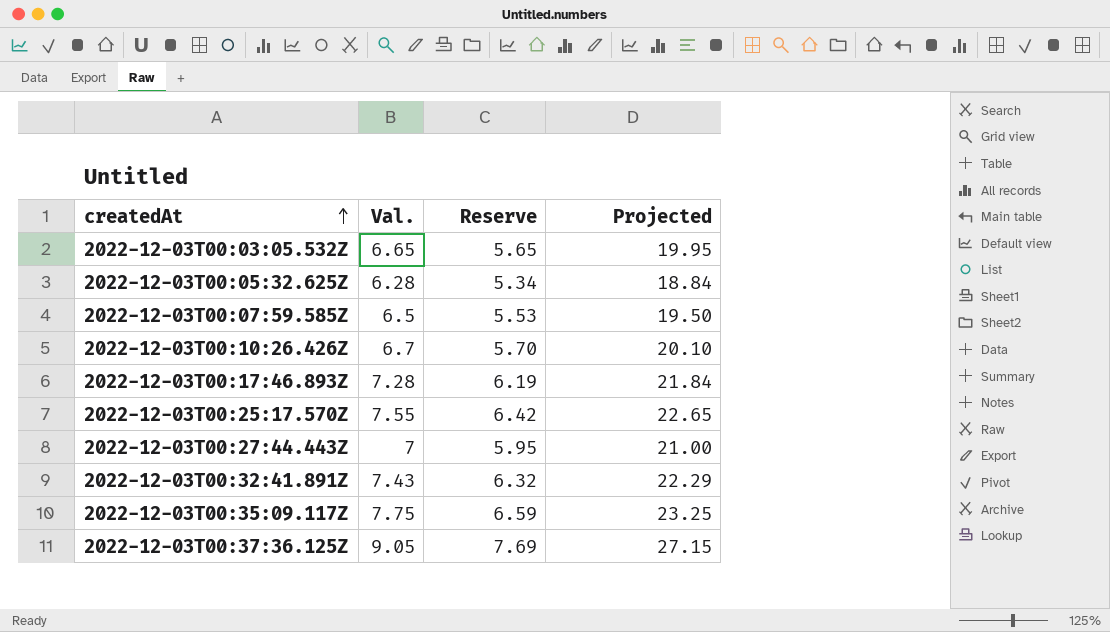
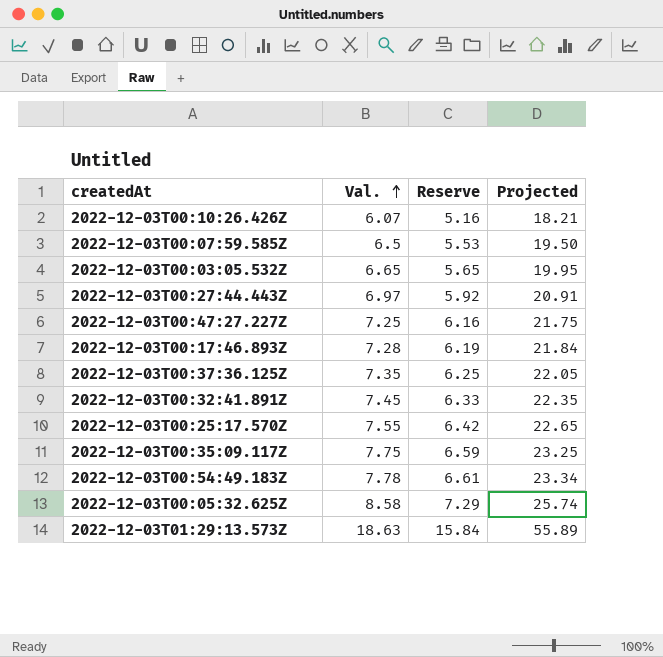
row order: createdAt ascending -> Val. ascending
2022-12-03T00:10:26.426Z | Val.: 6.7 -> 6.07
2022-12-03T00:10:26.426Z | Reserve: 5.70 -> 5.16
2022-12-03T00:10:26.426Z | Projected: 20.10 -> 18.21
2022-12-03T00:27:44.443Z | Val.: 7 -> 6.97
2022-12-03T00:27:44.443Z | Reserve: 5.95 -> 5.92
2022-12-03T00:27:44.443Z | Projected: 21.00 -> 20.91
row 2022-12-03T00:47:27.227Z: none -> 7.25 | 6.16 | 21.75
2022-12-03T00:37:36.125Z | Val.: 9.05 -> 7.35
2022-12-03T00:37:36.125Z | Reserve: 7.69 -> 6.25
2022-12-03T00:37:36.125Z | Projected: 27.15 -> 22.05
2022-12-03T00:32:41.891Z | Val.: 7.43 -> 7.45
2022-12-03T00:32:41.891Z | Reserve: 6.32 -> 6.33
2022-12-03T00:32:41.891Z | Projected: 22.29 -> 22.35
row 2022-12-03T00:54:49.183Z: none -> 7.78 | 6.61 | 23.34
2022-12-03T00:05:32.625Z | Val.: 6.28 -> 8.58
2022-12-03T00:05:32.625Z | Reserve: 5.34 -> 7.29
2022-12-03T00:05:32.625Z | Projected: 18.84 -> 25.74
row 2022-12-03T01:29:13.573Z: none -> 18.63 | 15.84 | 55.89

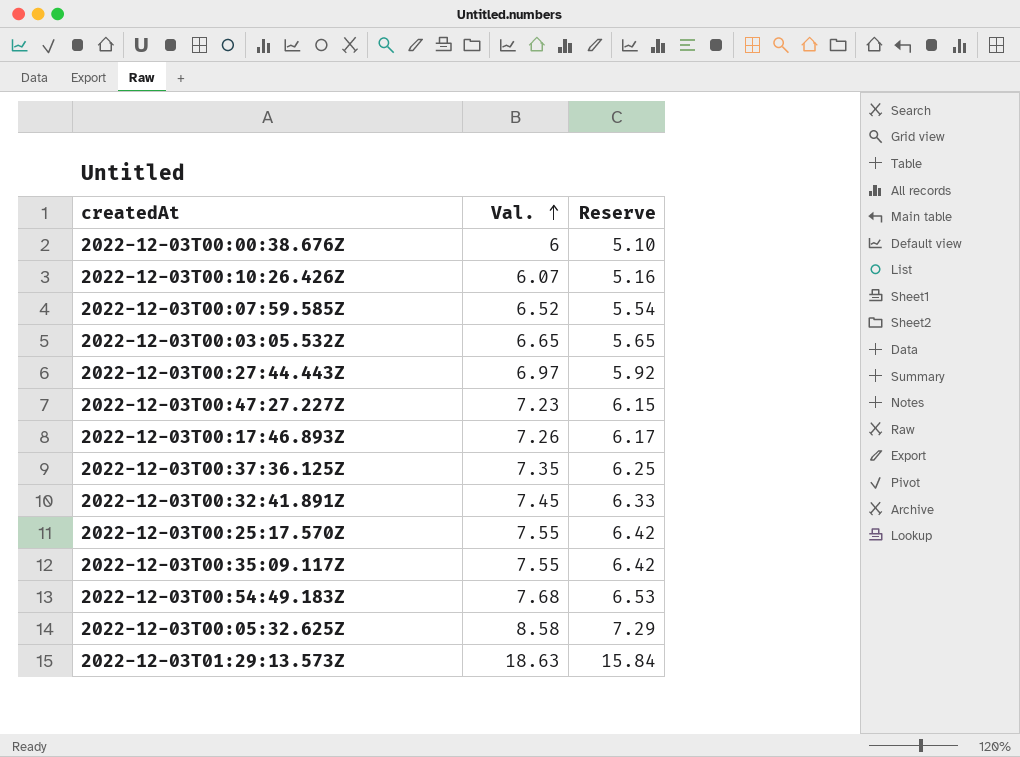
column Projected | formula: [Val.] * 3 -> none
row 2022-12-03T00:00:38.676Z: none -> 6 | 5.10
2022-12-03T00:07:59.585Z | Val.: 6.5 -> 6.52
2022-12-03T00:07:59.585Z | Reserve: 5.53 -> 5.54
2022-12-03T00:47:27.227Z | Val.: 7.25 -> 7.23
2022-12-03T00:47:27.227Z | Reserve: 6.16 -> 6.15
2022-12-03T00:17:46.893Z | Val.: 7.28 -> 7.26
2022-12-03T00:17:46.893Z | Reserve: 6.19 -> 6.17
2022-12-03T00:35:09.117Z | Val.: 7.75 -> 7.55
2022-12-03T00:35:09.117Z | Reserve: 6.59 -> 6.42
2022-12-03T00:54:49.183Z | Val.: 7.78 -> 7.68
2022-12-03T00:54:49.183Z | Reserve: 6.61 -> 6.53

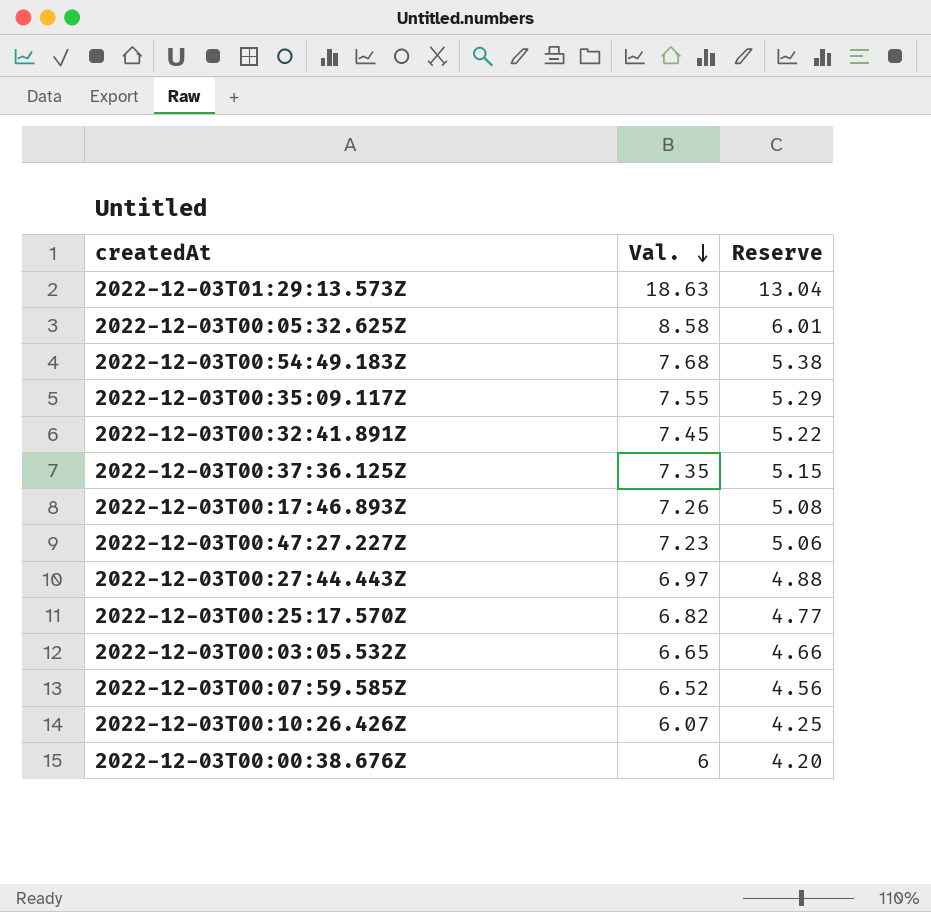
row order: Val. ascending -> Val. descending
column Reserve | formula: [Val.] * 0.85 -> [Val.] * 0.7
2022-12-03T00:25:17.570Z | Val.: 7.55 -> 6.82

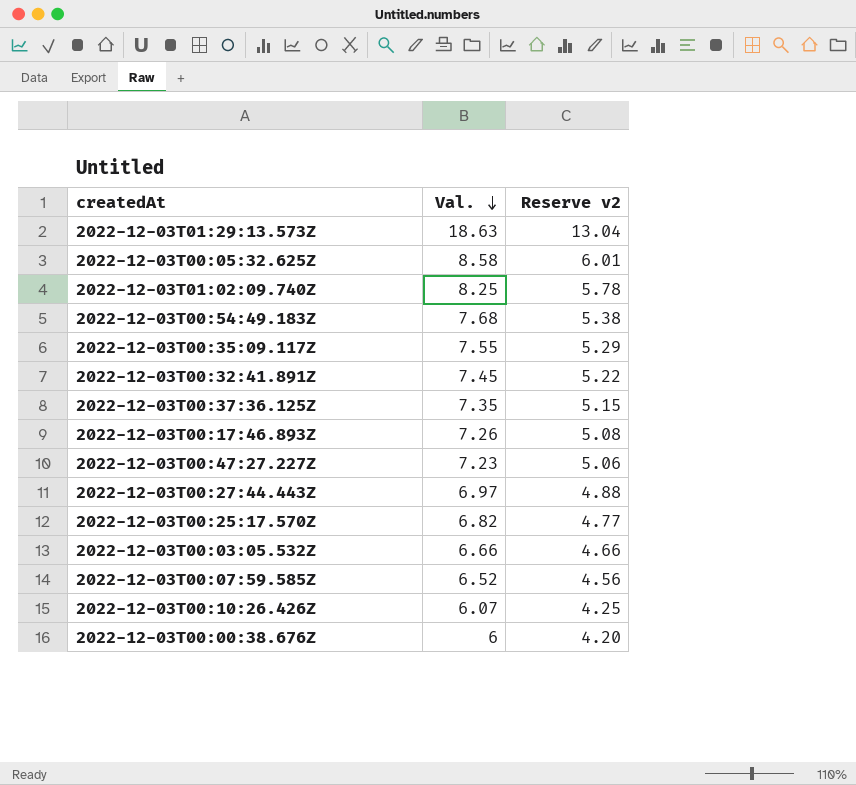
column name: Reserve -> Reserve v2
row 2022-12-03T01:02:09.740Z: none -> 8.25 | 5.78
2022-12-03T00:03:05.532Z | Val.: 6.65 -> 6.66

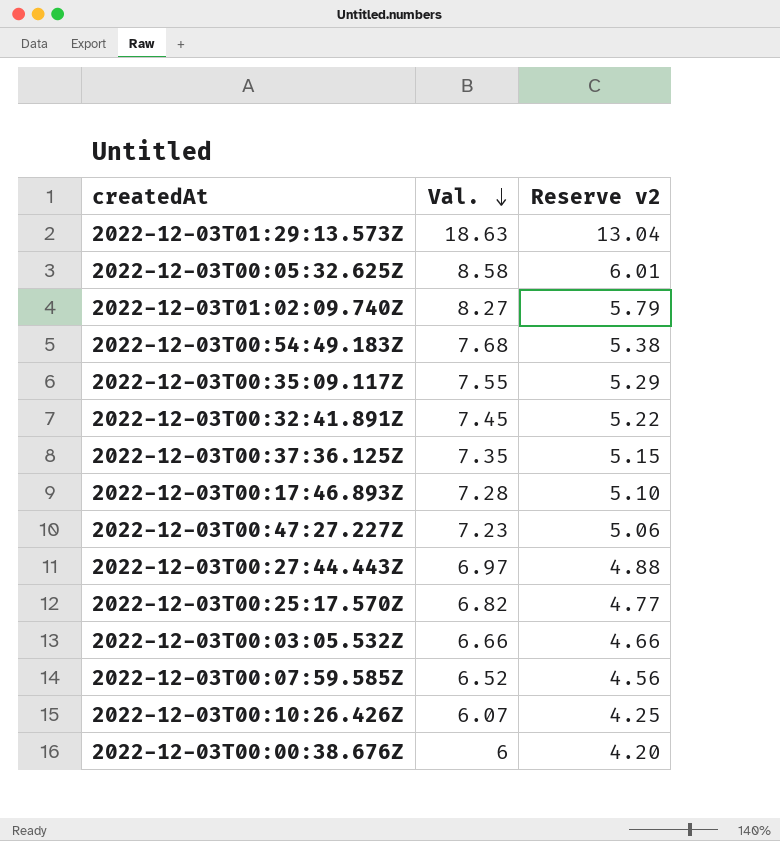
2022-12-03T01:02:09.740Z | Val.: 8.25 -> 8.27
2022-12-03T01:02:09.740Z | Reserve v2: 5.78 -> 5.79
2022-12-03T00:17:46.893Z | Val.: 7.26 -> 7.28
2022-12-03T00:17:46.893Z | Reserve v2: 5.08 -> 5.10

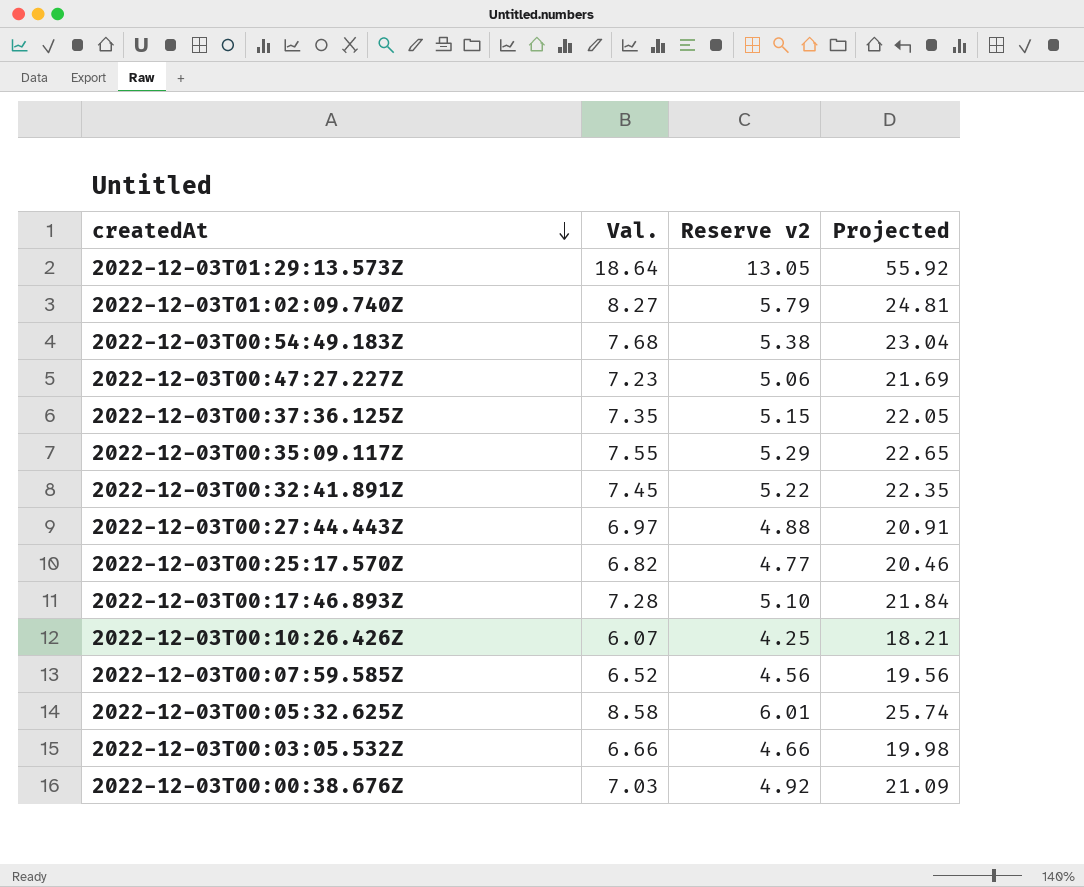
row order: Val. descending -> createdAt descending
column Projected | formula: none -> [Val.] * 3
2022-12-03T01:29:13.573Z | Val.: 18.63 -> 18.64
2022-12-03T01:29:13.573Z | Reserve v2: 13.04 -> 13.05
2022-12-03T00:00:38.676Z | Val.: 6 -> 7.03
2022-12-03T00:00:38.676Z | Reserve v2: 4.20 -> 4.92

